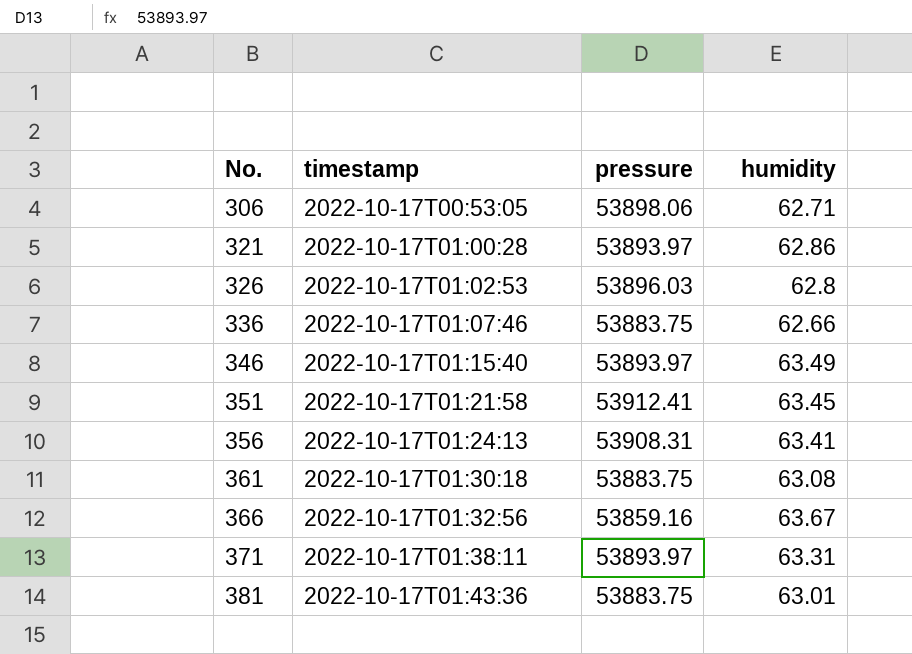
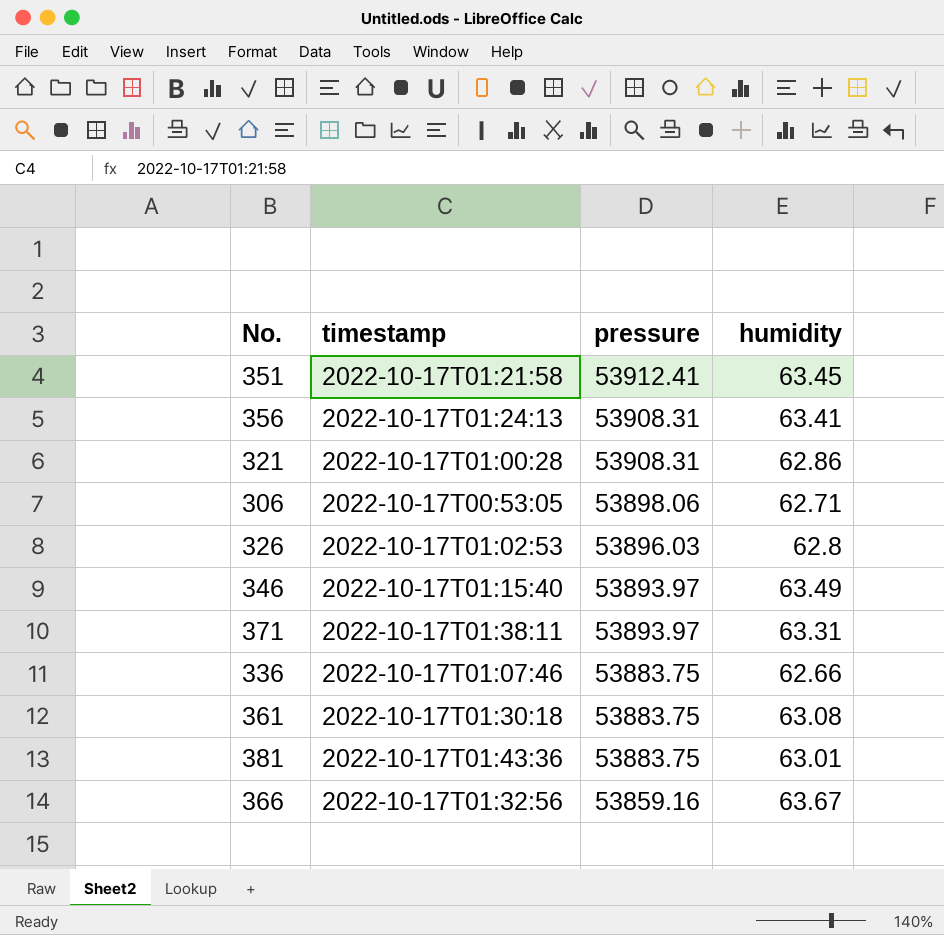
row order: No. ascending -> pressure descending
321 | pressure: 53893.97 -> 53908.31

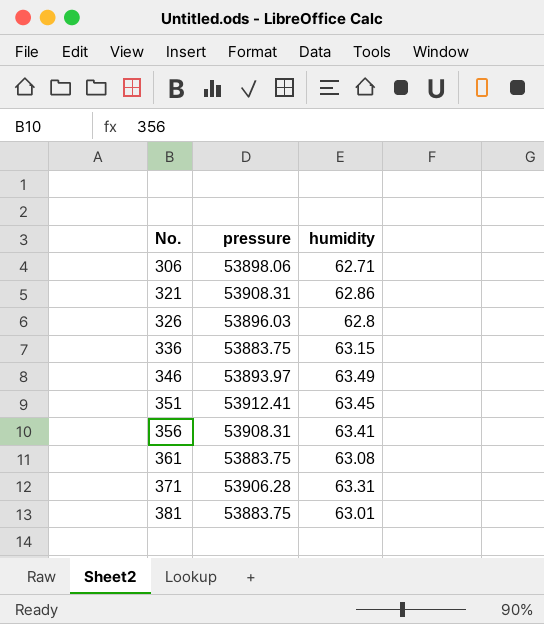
row order: pressure descending -> No. ascending
column timestamp | position: 2 -> none
row 366: 2022-10-17T01:32:56 | 53859.16 | 63.67 -> none
336 | humidity: 62.66 -> 63.15
371 | pressure: 53893.97 -> 53906.28

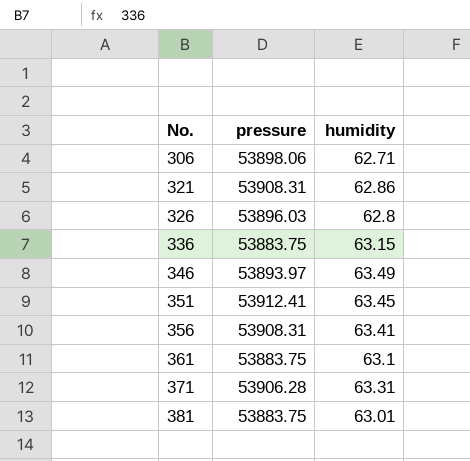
361 | humidity: 63.08 -> 63.1

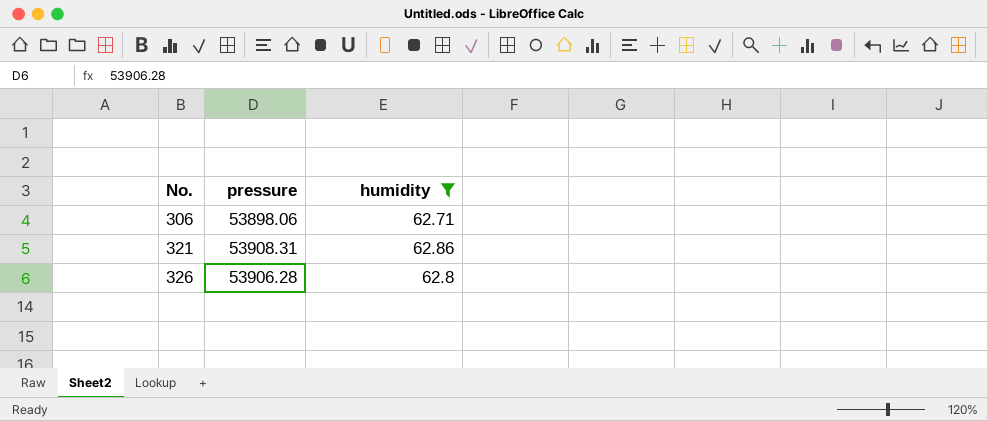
filter: none -> humidity <= 62.86
326 | pressure: 53896.03 -> 53906.28

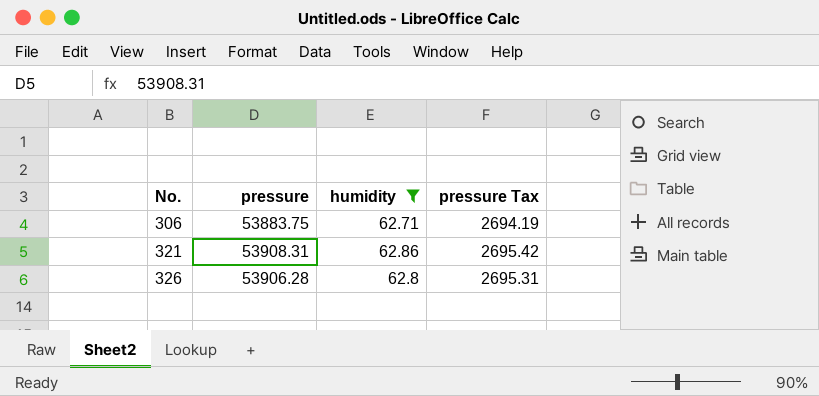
column pressure Tax | formula: none -> [pressure] * 0.05
306 | pressure: 53898.06 -> 53883.75

